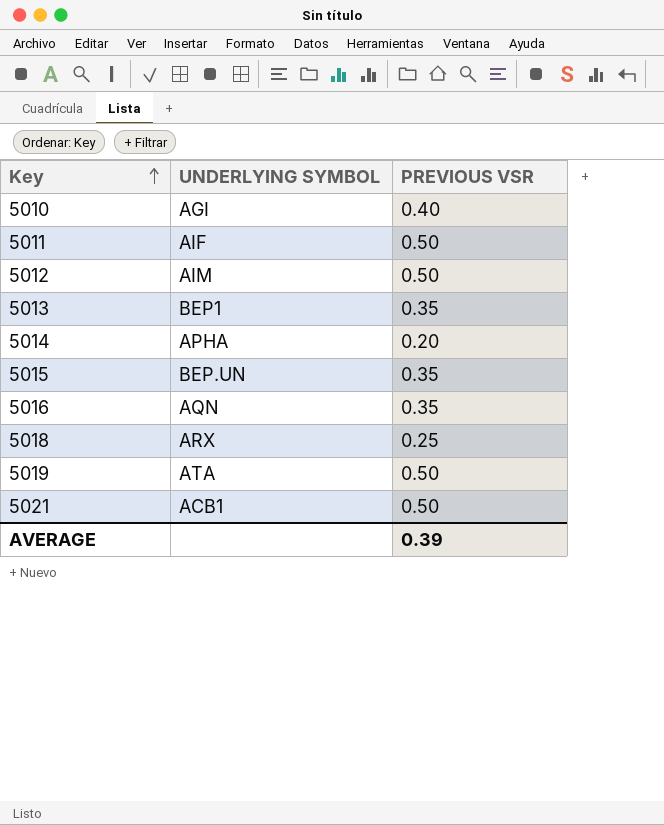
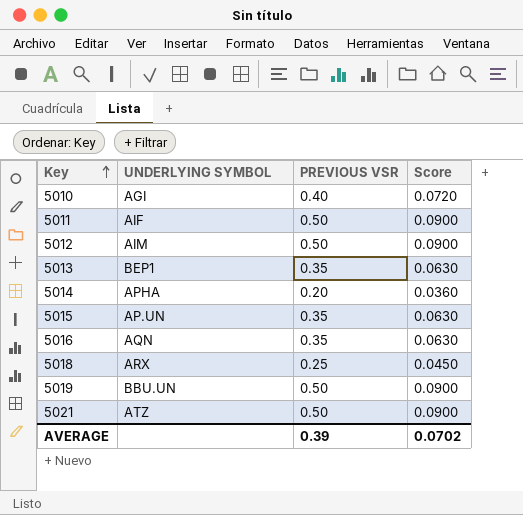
column Score | formula: none -> [PREVIOUS VSR] * 0.18
5015 | UNDERLYING SYMBOL: BEP.UN -> AP.UN
5019 | UNDERLYING SYMBOL: ATA -> BBU.UN
5021 | UNDERLYING SYMBOL: ACB1 -> ATZ

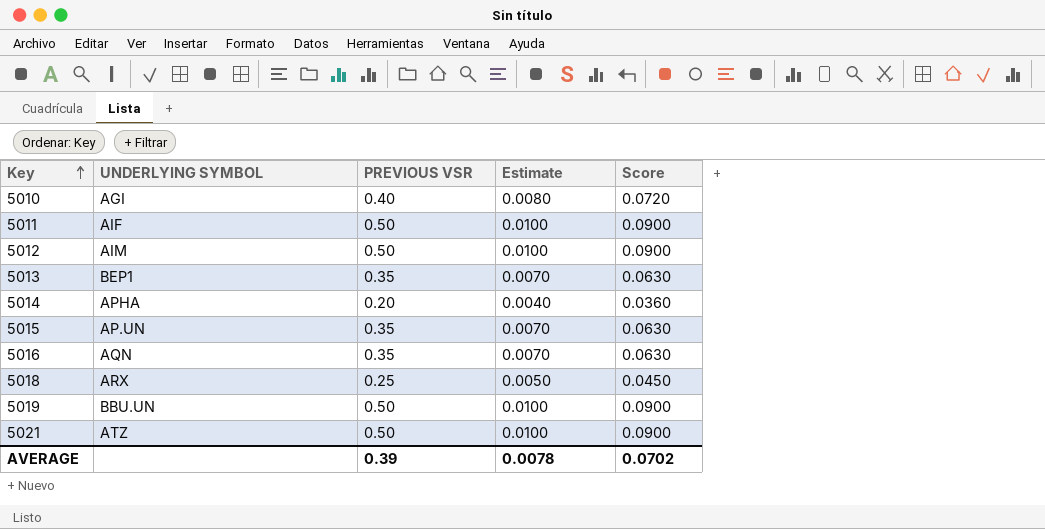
column Estimate | formula: none -> [PREVIOUS VSR] * 0.02

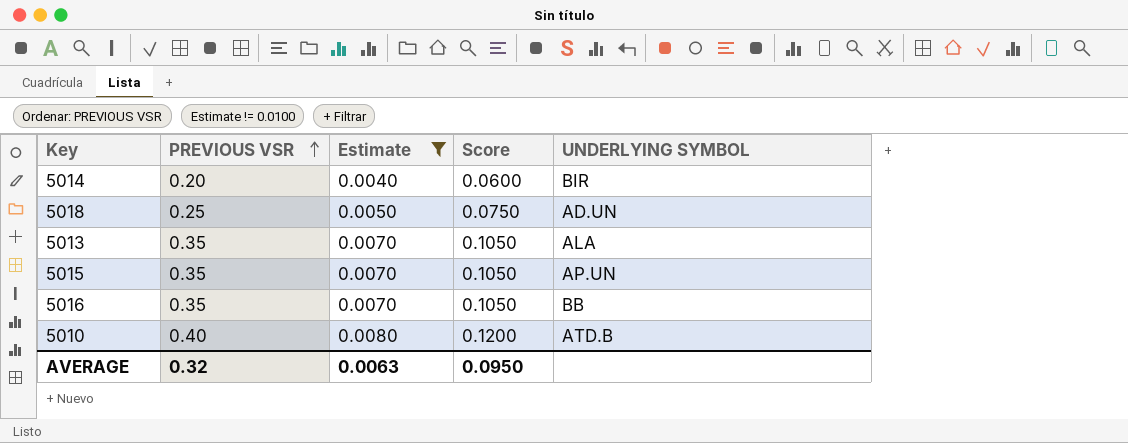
filter: none -> Estimate != 0.0100
row order: Key ascending -> PREVIOUS VSR ascending
column Score | formula: [PREVIOUS VSR] * 0.18 -> [PREVIOUS VSR] * 0.3
column UNDERLYING SYMBOL | position: 2 -> 5
5014 | UNDERLYING SYMBOL: APHA -> BIR
5018 | UNDERLYING SYMBOL: ARX -> AD.UN
5013 | UNDERLYING SYMBOL: BEP1 -> ALA
5016 | UNDERLYING SYMBOL: AQN -> BB
5010 | UNDERLYING SYMBOL: AGI -> ATD.B
AVERAGE | PREVIOUS VSR: 0.39 -> 0.32
AVERAGE | Estimate: 0.0078 -> 0.0063
AVERAGE | Score: 0.0702 -> 0.0950

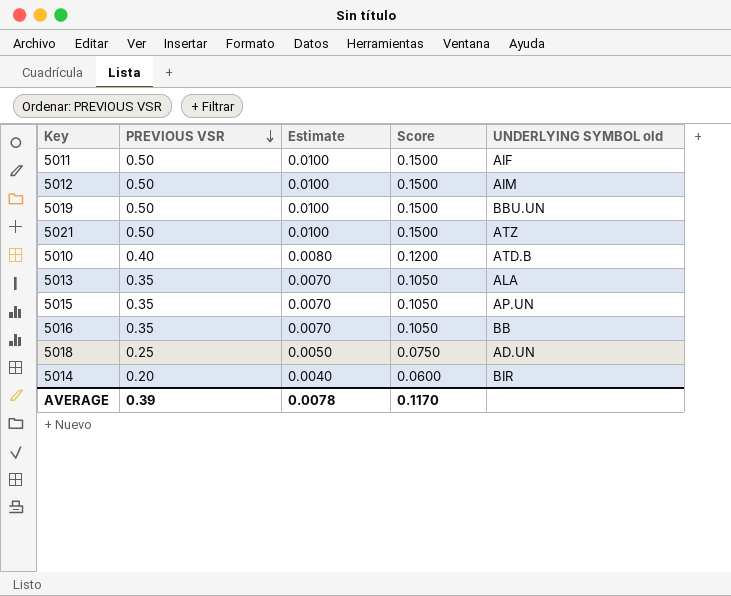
filter: Estimate != 0.0100 -> none
row order: PREVIOUS VSR ascending -> PREVIOUS VSR descending
column name: UNDERLYING SYMBOL -> UNDERLYING SYMBOL old
AVERAGE | PREVIOUS VSR: 0.32 -> 0.39
AVERAGE | Estimate: 0.0063 -> 0.0078
AVERAGE | Score: 0.0950 -> 0.1170

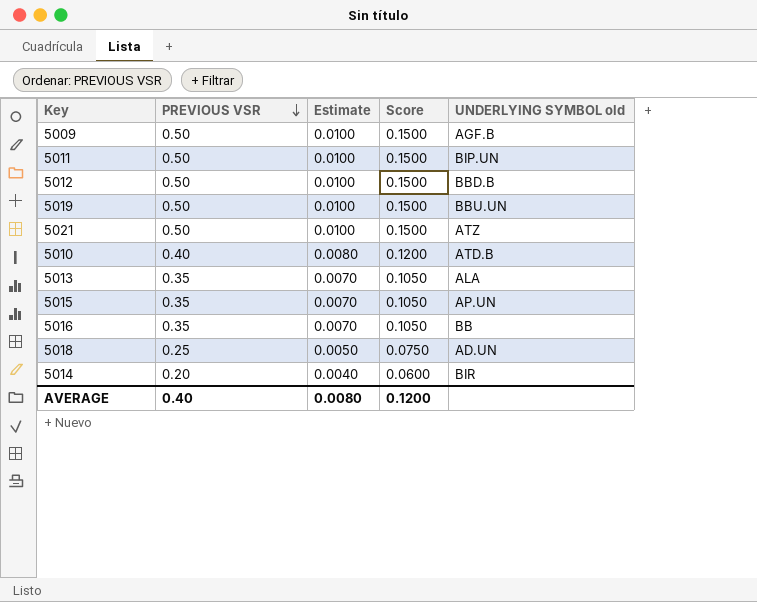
row 5009: none -> 0.50 | 0.0100 | 0.1500 | AGF.B
5011 | UNDERLYING SYMBOL old: AIF -> BIP.UN
5012 | UNDERLYING SYMBOL old: AIM -> BBD.B
AVERAGE | PREVIOUS VSR: 0.39 -> 0.40
AVERAGE | Estimate: 0.0078 -> 0.0080
AVERAGE | Score: 0.1170 -> 0.1200

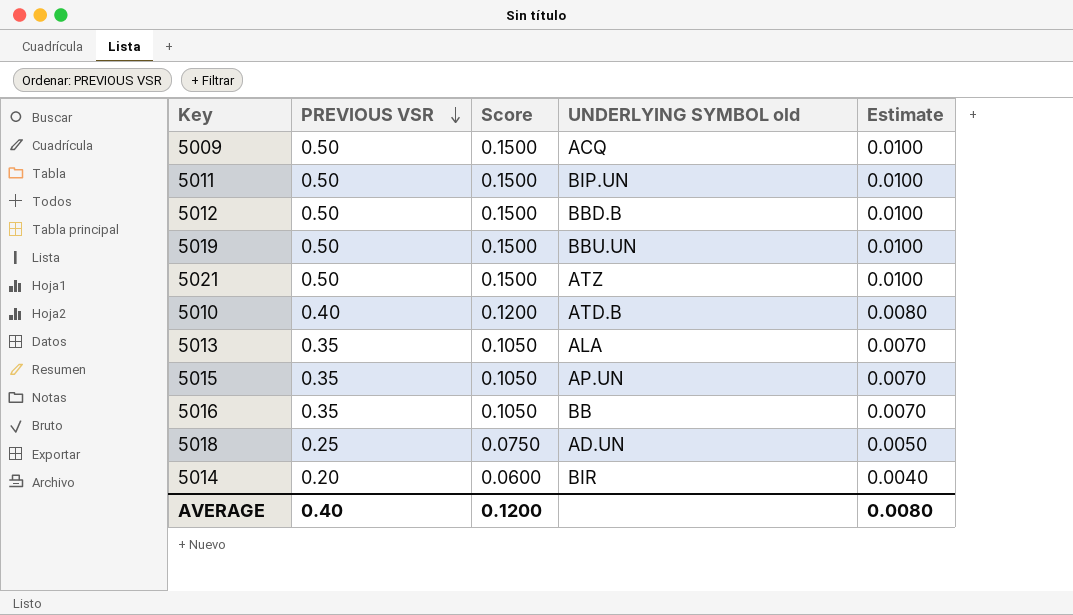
column Estimate | position: 3 -> 5
5009 | UNDERLYING SYMBOL old: AGF.B -> ACQ

